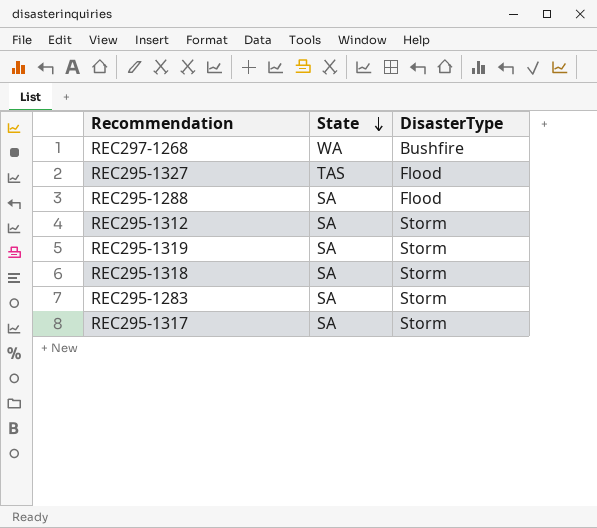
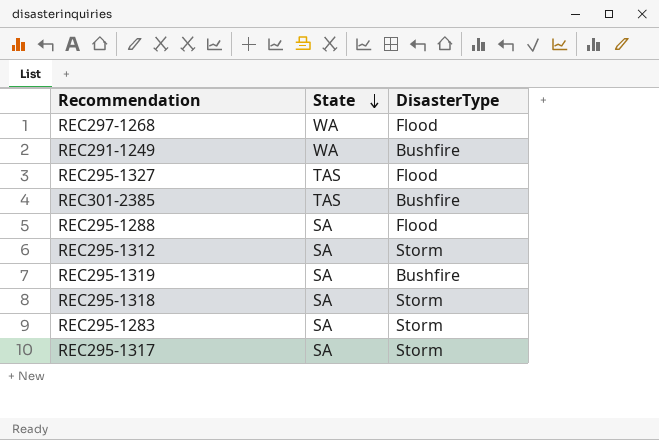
REC297-1268 | DisasterType: Bushfire -> Flood
row REC291-1249: none -> WA | Bushfire
row REC301-2385: none -> TAS | Bushfire
REC295-1319 | DisasterType: Storm -> Bushfire

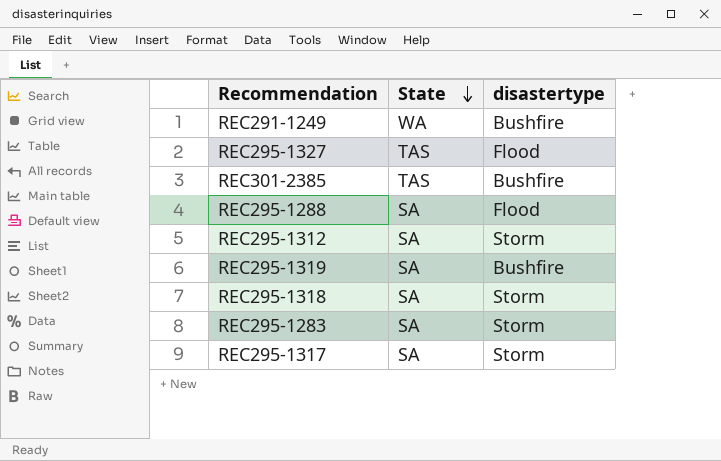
column name: DisasterType -> disastertype
row REC297-1268: WA | Flood -> none

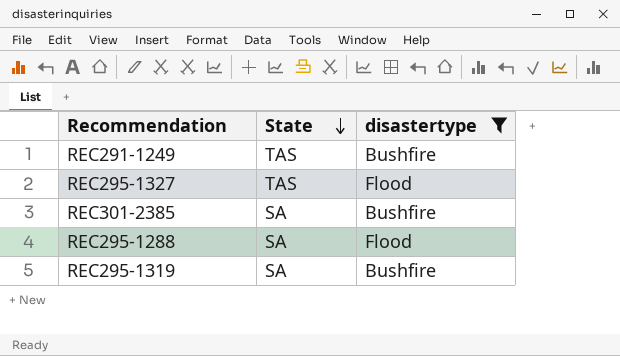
filter: none -> disastertype != Storm
REC291-1249 | State: WA -> TAS
REC301-2385 | State: TAS -> SA

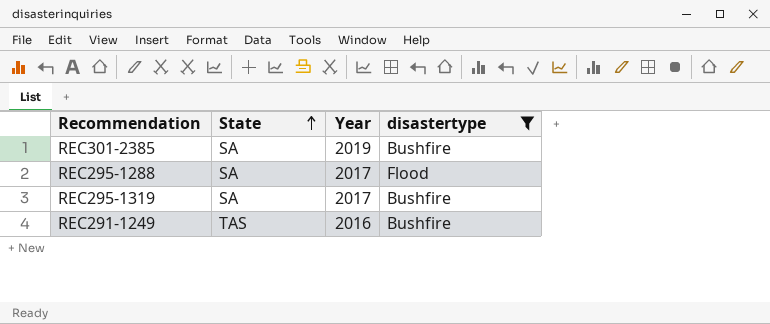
row order: State descending -> State ascending
column Year | position: none -> 3
row REC295-1327: TAS | Flood -> none

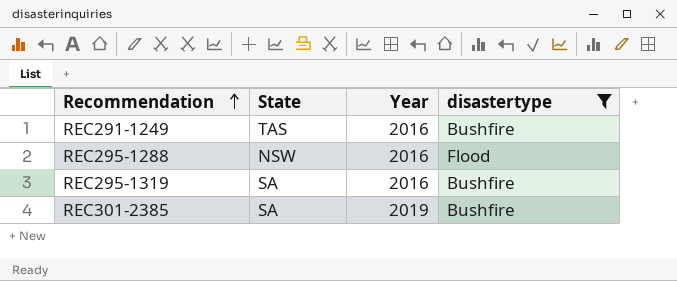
row order: State ascending -> Recommendation ascending
REC295-1288 | State: SA -> NSW
REC295-1288 | Year: 2017 -> 2016
REC295-1319 | Year: 2017 -> 2016

